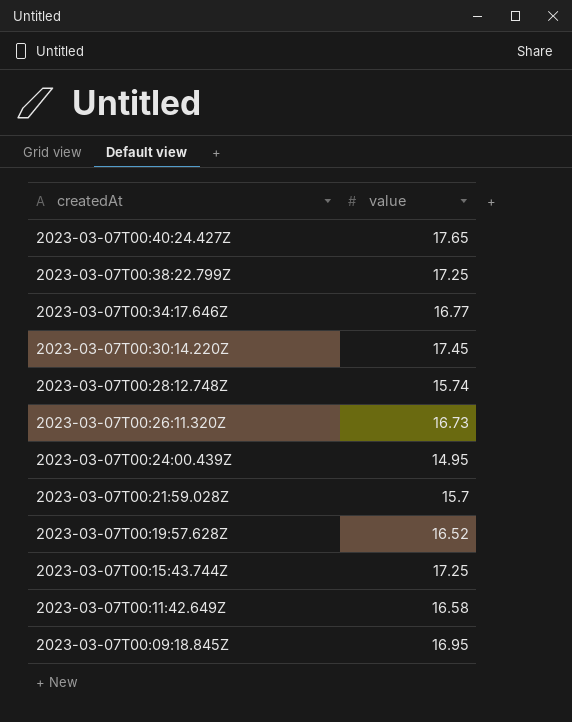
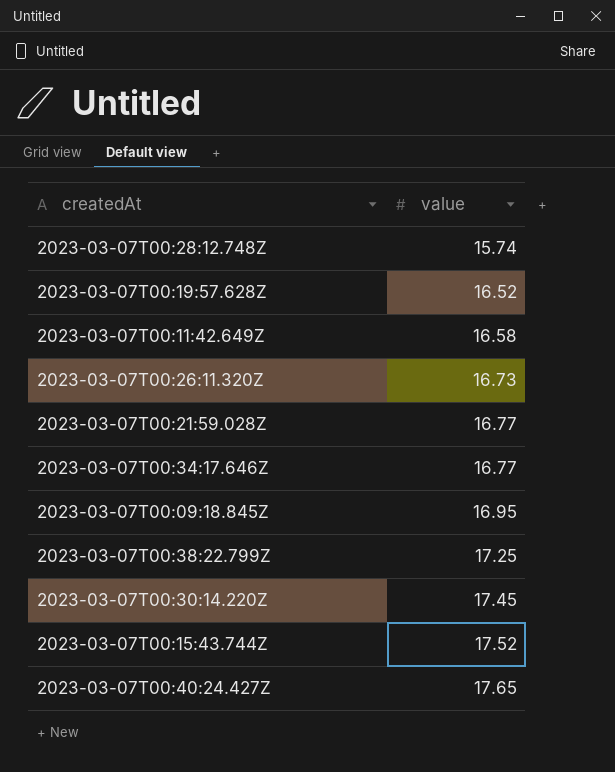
row order: createdAt descending -> value ascending
row 2023-03-07T00:24:00.439Z: 14.95 -> none
2023-03-07T00:21:59.028Z | value: 15.7 -> 16.77
2023-03-07T00:15:43.744Z | value: 17.25 -> 17.52

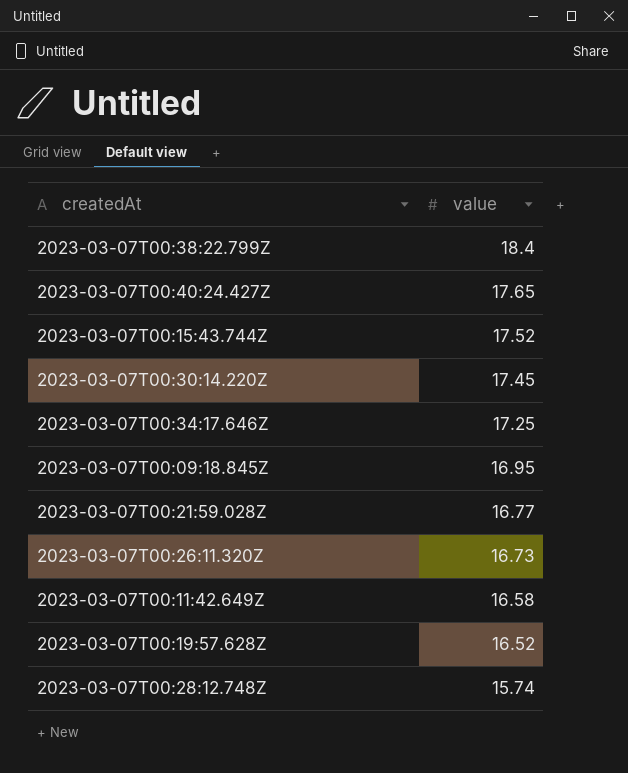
row order: value ascending -> value descending
2023-03-07T00:38:22.799Z | value: 17.25 -> 18.4
2023-03-07T00:34:17.646Z | value: 16.77 -> 17.25

